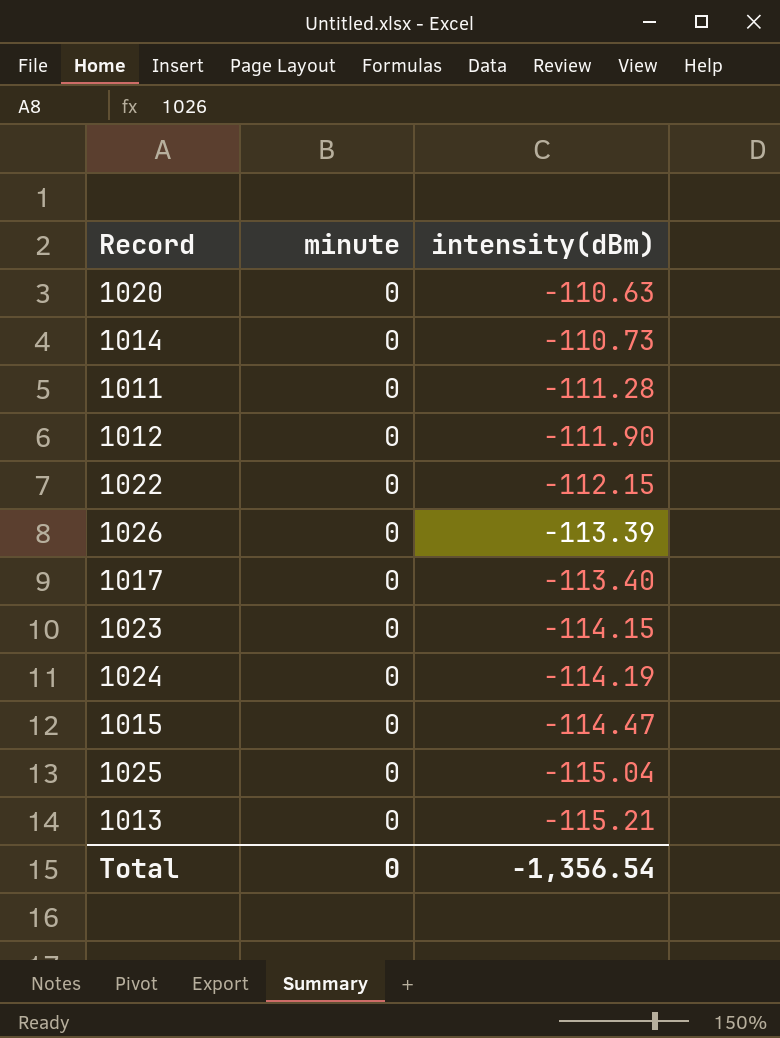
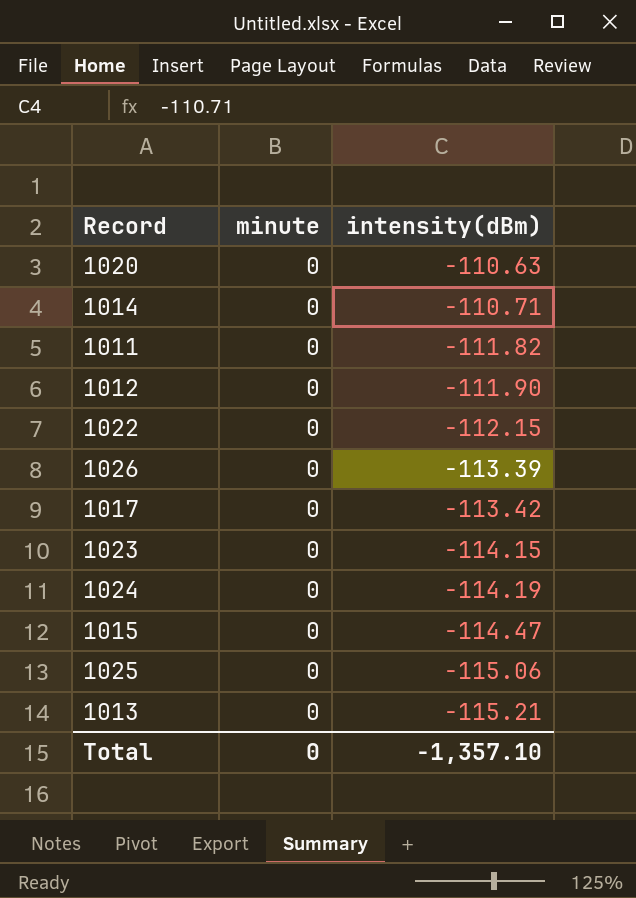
1014 | intensity(dBm): -110.73 -> -110.71
1011 | intensity(dBm): -111.28 -> -111.82
1017 | intensity(dBm): -113.40 -> -113.42
1025 | intensity(dBm): -115.04 -> -115.06
Total | intensity(dBm): -1,356.54 -> -1,357.10

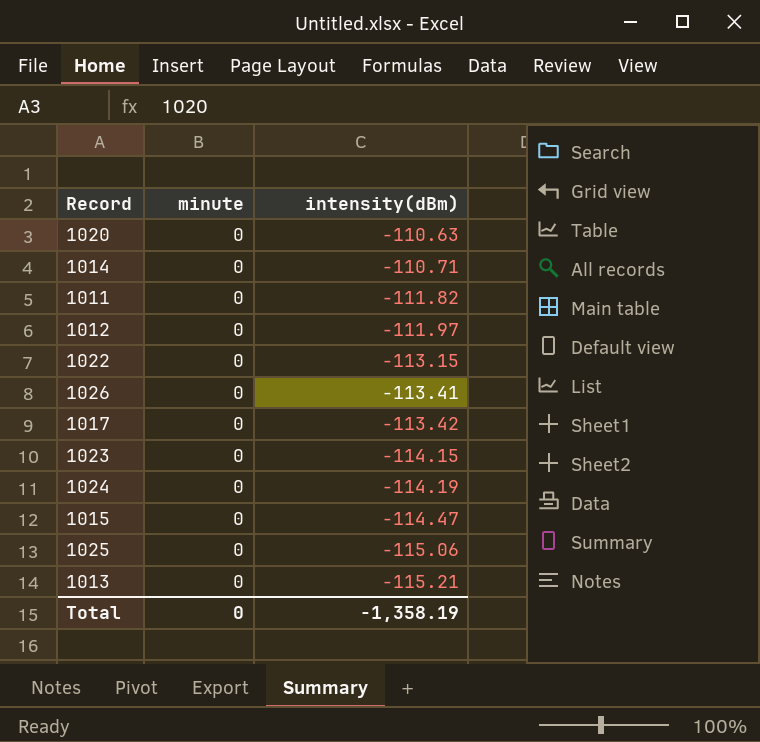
1012 | intensity(dBm): -111.90 -> -111.97
1022 | intensity(dBm): -112.15 -> -113.15
1026 | intensity(dBm): -113.39 -> -113.41
Total | intensity(dBm): -1,357.10 -> -1,358.19

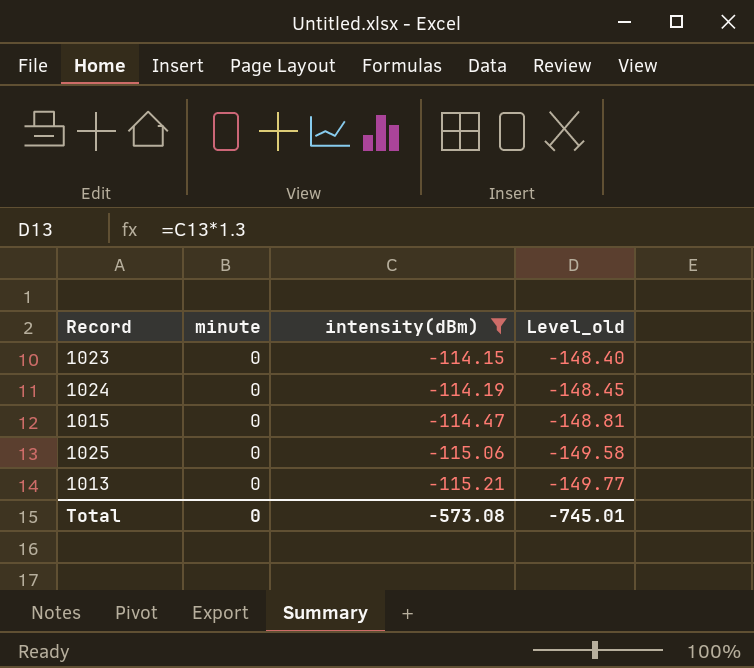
filter: none -> intensity(dBm) <= -114.15
column Level_old | formula: none -> [intensity(dBm)] * 1.3
Total | intensity(dBm): -1,358.19 -> -573.08

